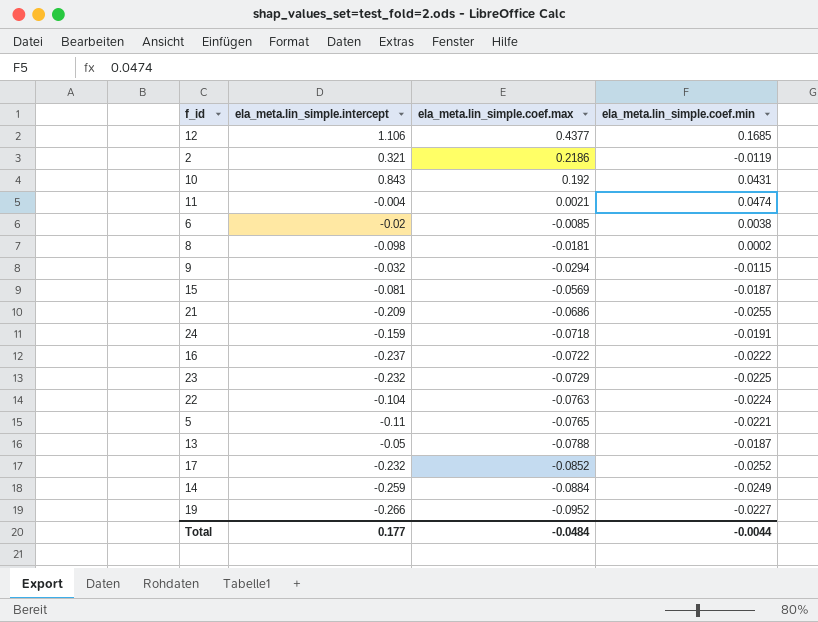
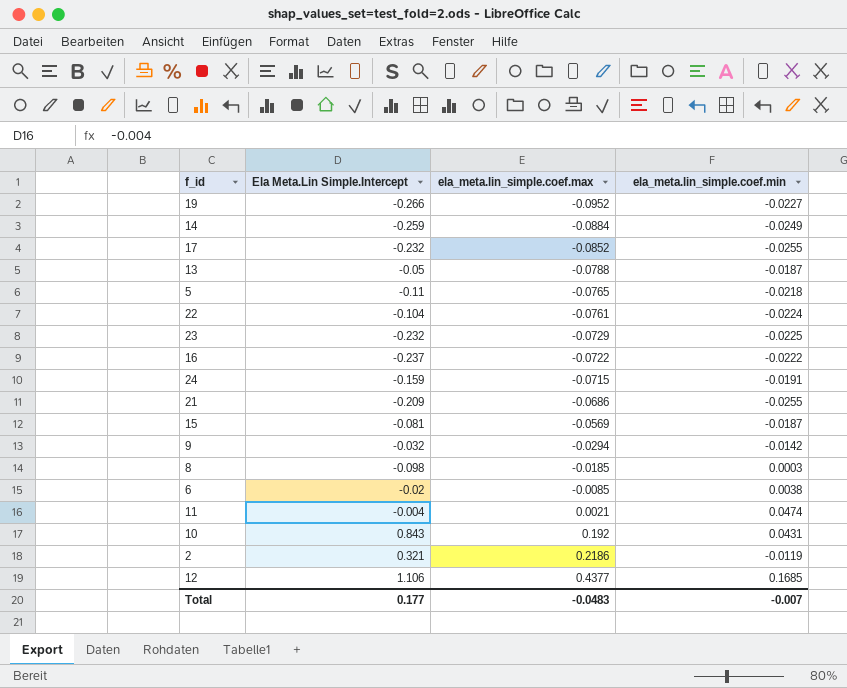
row order: ela_meta.lin_simple.coef.max descending -> ela_meta.lin_simple.coef.max ascending
column name: ela_meta.lin_simple.intercept -> Ela Meta.Lin Simple.Intercept
17 | ela_meta.lin_simple.coef.min: -0.0252 -> -0.0255
5 | ela_meta.lin_simple.coef.min: -0.0221 -> -0.0218
22 | ela_meta.lin_simple.coef.max: -0.0763 -> -0.0761
24 | ela_meta.lin_simple.coef.max: -0.0718 -> -0.0715
9 | ela_meta.lin_simple.coef.min: -0.0115 -> -0.0142
8 | ela_meta.lin_simple.coef.max: -0.0181 -> -0.0185
8 | ela_meta.lin_simple.coef.min: 0.0002 -> 0.0003
Total | ela_meta.lin_simple.coef.max: -0.0484 -> -0.0483
Total | ela_meta.lin_simple.coef.min: -0.0044 -> -0.007

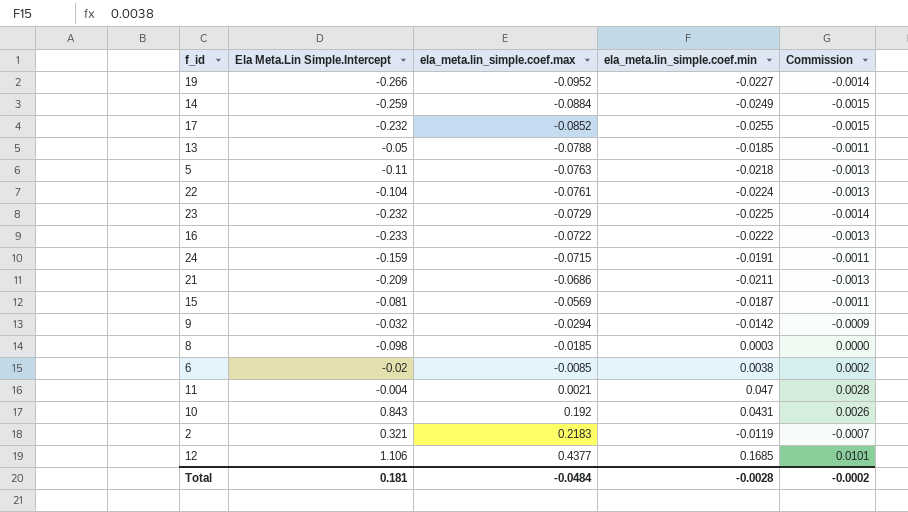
column Commission | formula: none -> [ela_meta.lin_simple.coef.min] * 0.06
13 | ela_meta.lin_simple.coef.min: -0.0187 -> -0.0185
5 | ela_meta.lin_simple.coef.max: -0.0765 -> -0.0763
16 | Ela Meta.Lin Simple.Intercept: -0.237 -> -0.233
21 | ela_meta.lin_simple.coef.min: -0.0255 -> -0.0211
11 | ela_meta.lin_simple.coef.min: 0.0474 -> 0.047
2 | ela_meta.lin_simple.coef.max: 0.2186 -> 0.2183
Total | Ela Meta.Lin Simple.Intercept: 0.177 -> 0.181
Total | ela_meta.lin_simple.coef.max: -0.0483 -> -0.0484
Total | ela_meta.lin_simple.coef.min: -0.007 -> -0.0028

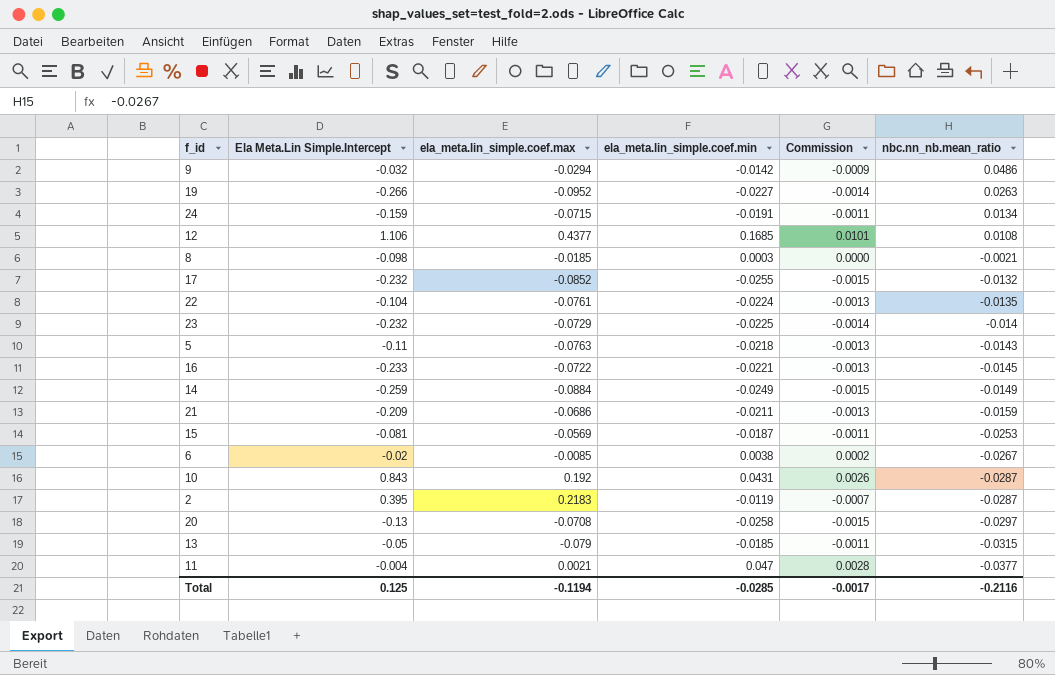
row order: ela_meta.lin_simple.coef.max ascending -> nbc.nn_nb.mean_ratio descending
column nbc.nn_nb.mean_ratio | position: none -> 6
16 | ela_meta.lin_simple.coef.min: -0.0222 -> -0.0221
2 | Ela Meta.Lin Simple.Intercept: 0.321 -> 0.395
row 20: none -> -0.13 | -0.0708 | -0.0258 | -0.0015 | -0.0297
13 | ela_meta.lin_simple.coef.max: -0.0788 -> -0.079
Total | Ela Meta.Lin Simple.Intercept: 0.181 -> 0.125
Total | ela_meta.lin_simple.coef.max: -0.0484 -> -0.1194
Total | ela_meta.lin_simple.coef.min: -0.0028 -> -0.0285
Total | Commission: -0.0002 -> -0.0017

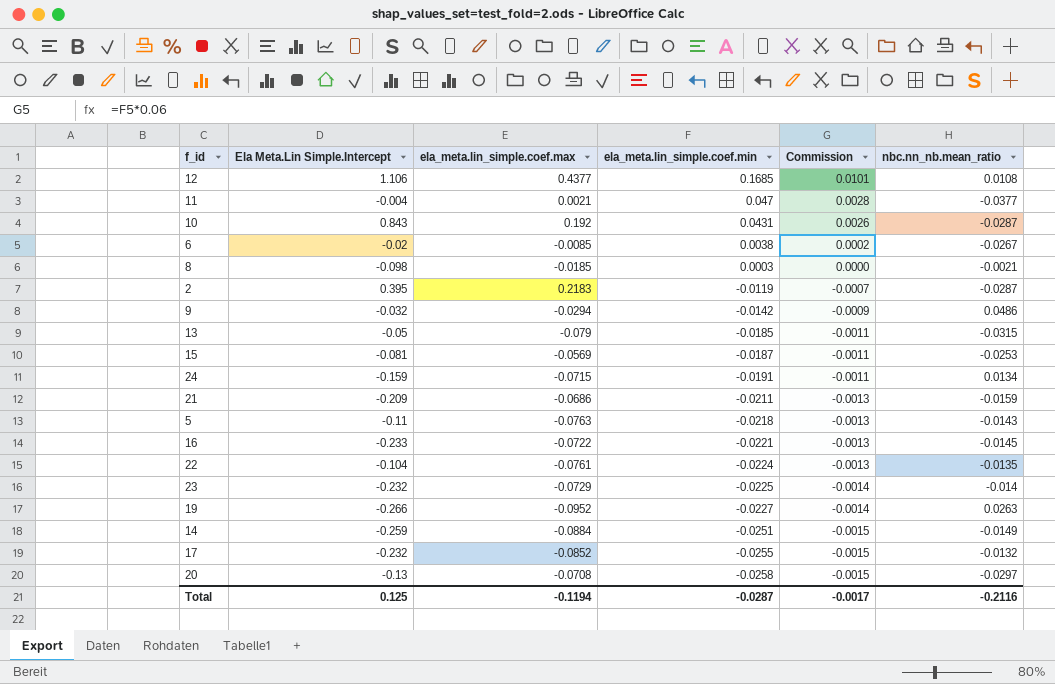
row order: nbc.nn_nb.mean_ratio descending -> ela_meta.lin_simple.coef.min descending
14 | ela_meta.lin_simple.coef.min: -0.0249 -> -0.0251
Total | ela_meta.lin_simple.coef.min: -0.0285 -> -0.0287

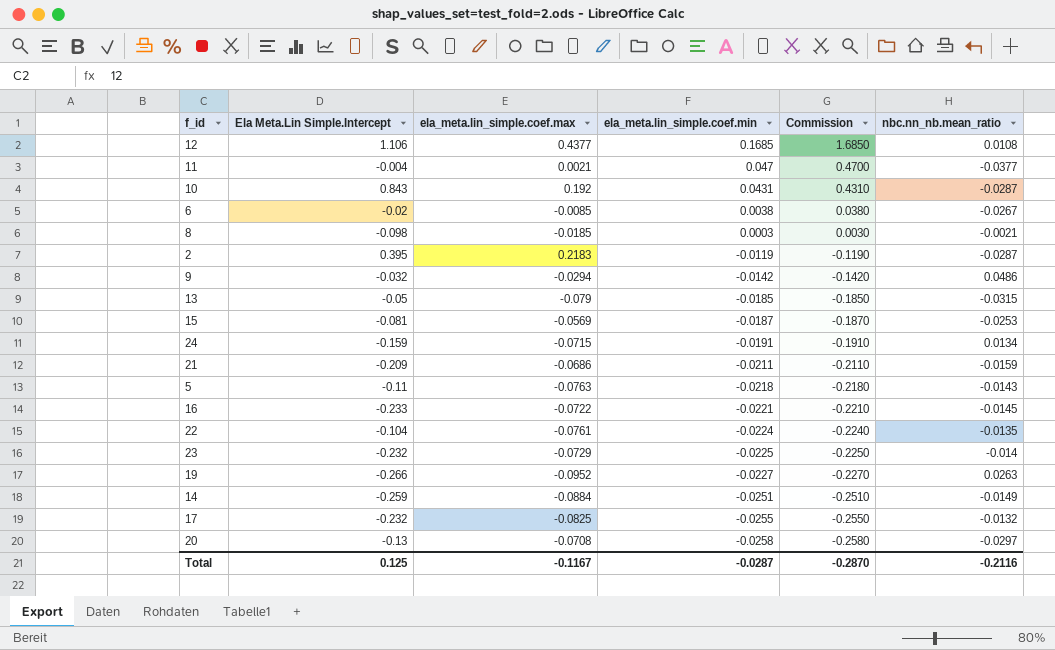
column Commission | formula: [ela_meta.lin_simple.coef.min] * 0.06 -> [ela_meta.lin_simple.coef.min] * 10
17 | ela_meta.lin_simple.coef.max: -0.0852 -> -0.0825
Total | ela_meta.lin_simple.coef.max: -0.1194 -> -0.1167
Total | Commission: -0.0017 -> -0.2870

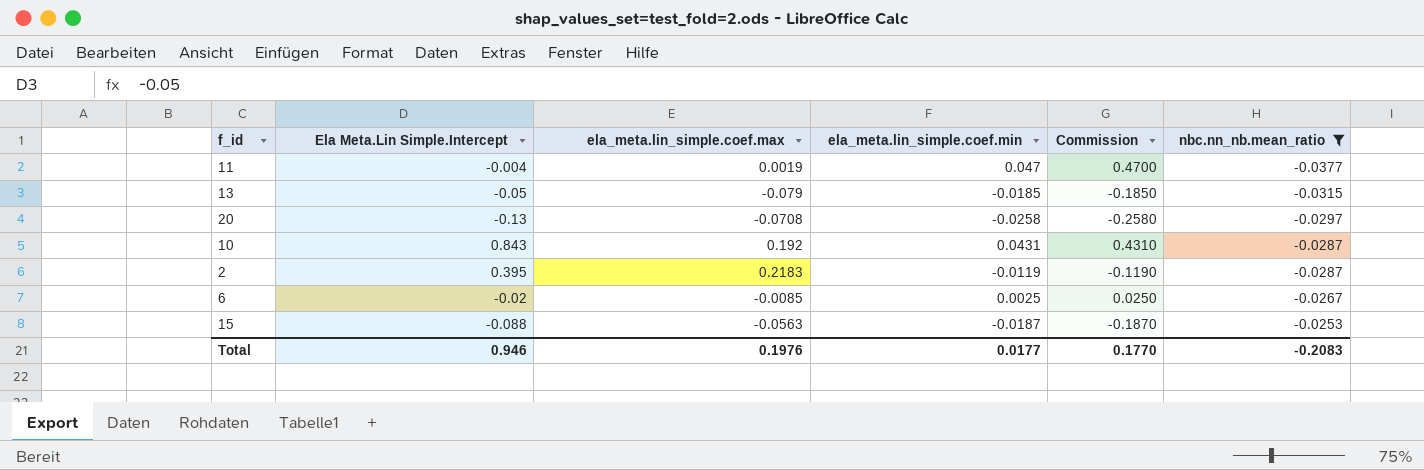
filter: none -> nbc.nn_nb.mean_ratio <= -0.0253
row order: ela_meta.lin_simple.coef.min descending -> nbc.nn_nb.mean_ratio ascending
11 | ela_meta.lin_simple.coef.max: 0.0021 -> 0.0019
6 | ela_meta.lin_simple.coef.min: 0.0038 -> 0.0025
6 | Commission: 0.0380 -> 0.0250
15 | Ela Meta.Lin Simple.Intercept: -0.081 -> -0.088
15 | ela_meta.lin_simple.coef.max: -0.0569 -> -0.0563
Total | Ela Meta.Lin Simple.Intercept: 0.125 -> 0.946
Total | ela_meta.lin_simple.coef.max: -0.1167 -> 0.1976
Total | ela_meta.lin_simple.coef.min: -0.0287 -> 0.0177
Total | Commission: -0.2870 -> 0.1770
Total | nbc.nn_nb.mean_ratio: -0.2116 -> -0.2083

